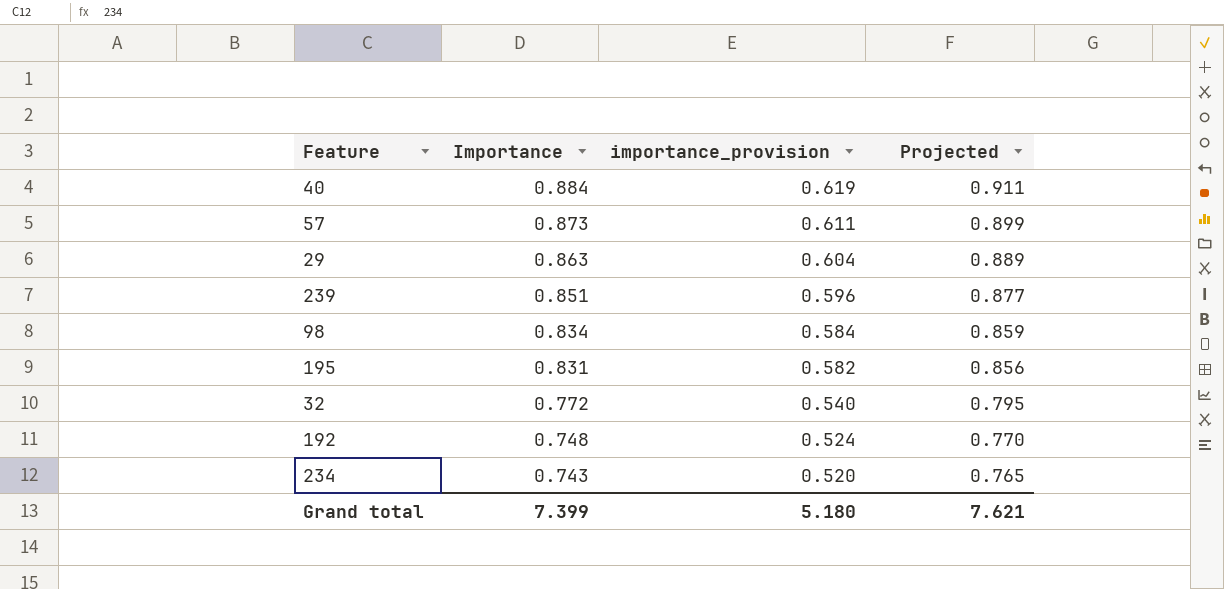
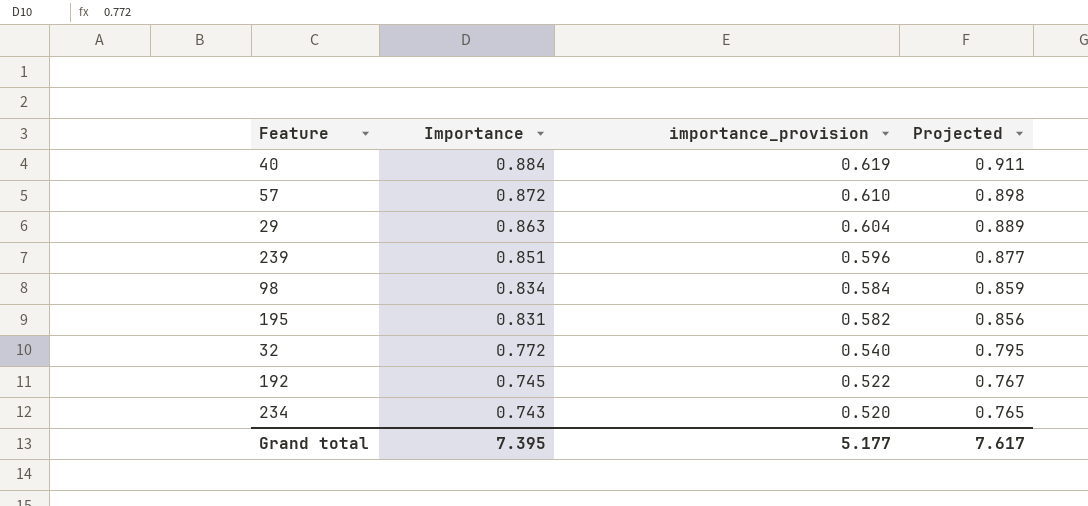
57 | Importance: 0.873 -> 0.872
57 | importance_provision: 0.611 -> 0.610
57 | Projected: 0.899 -> 0.898
192 | Importance: 0.748 -> 0.745
192 | importance_provision: 0.524 -> 0.522
192 | Projected: 0.770 -> 0.767
Grand total | Importance: 7.399 -> 7.395
Grand total | importance_provision: 5.180 -> 5.177
Grand total | Projected: 7.621 -> 7.617

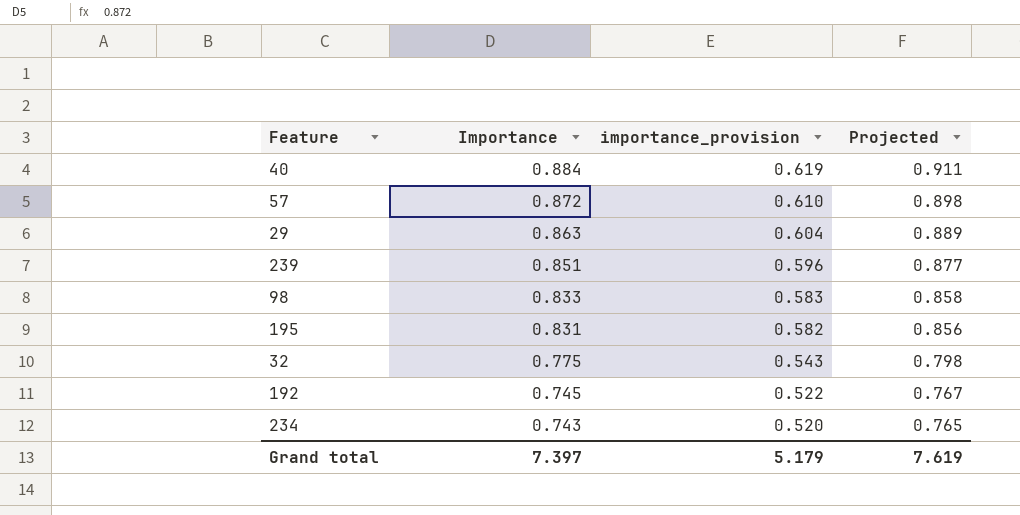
98 | Importance: 0.834 -> 0.833
98 | importance_provision: 0.584 -> 0.583
98 | Projected: 0.859 -> 0.858
32 | Importance: 0.772 -> 0.775
32 | importance_provision: 0.540 -> 0.543
32 | Projected: 0.795 -> 0.798
Grand total | Importance: 7.395 -> 7.397
Grand total | importance_provision: 5.177 -> 5.179
Grand total | Projected: 7.617 -> 7.619

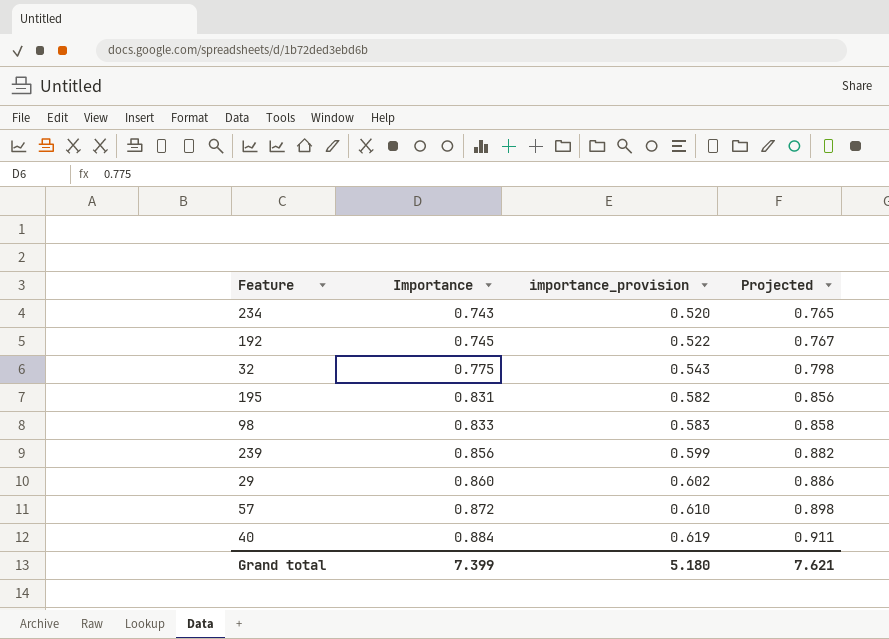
row order: Importance descending -> Importance ascending
239 | Importance: 0.851 -> 0.856
239 | importance_provision: 0.596 -> 0.599
239 | Projected: 0.877 -> 0.882
29 | Importance: 0.863 -> 0.860
29 | importance_provision: 0.604 -> 0.602
29 | Projected: 0.889 -> 0.886
Grand total | Importance: 7.397 -> 7.399
Grand total | importance_provision: 5.179 -> 5.180
Grand total | Projected: 7.619 -> 7.621

